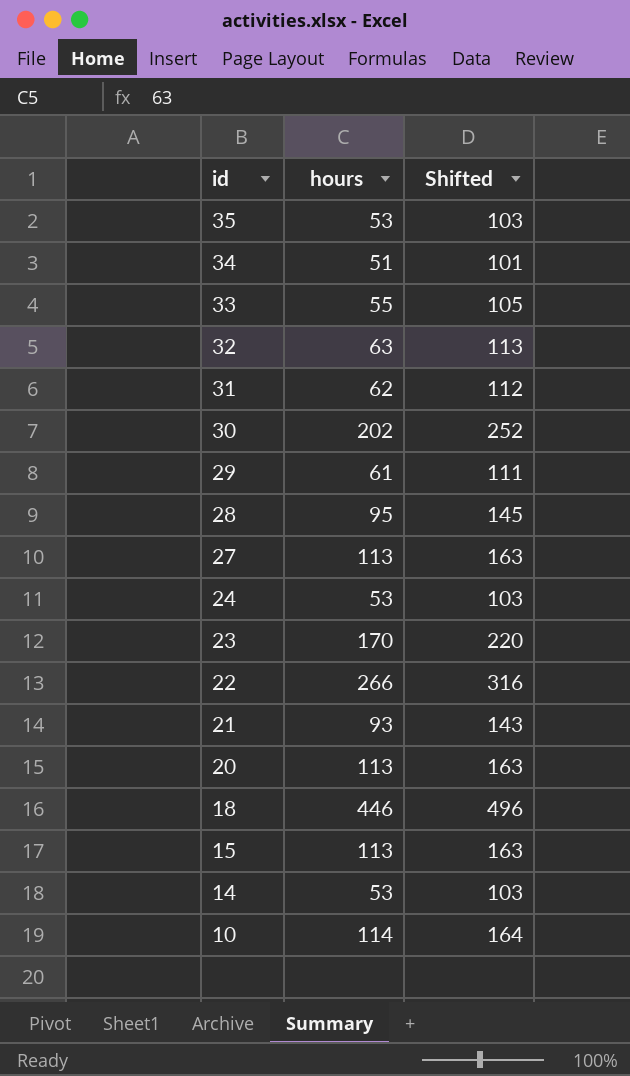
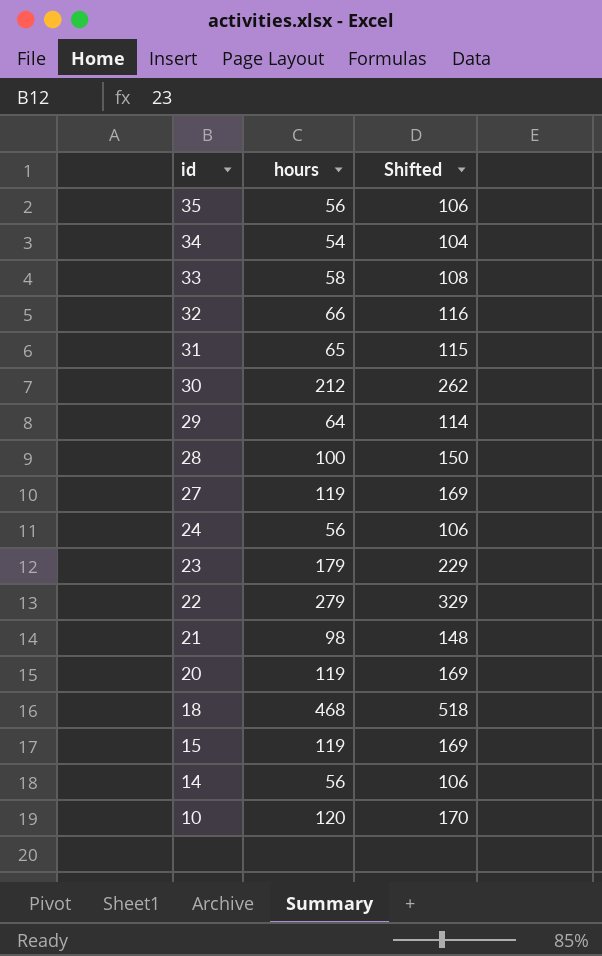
35 | hours: 53 -> 56
35 | Shifted: 103 -> 106
34 | hours: 51 -> 54
34 | Shifted: 101 -> 104
33 | hours: 55 -> 58
33 | Shifted: 105 -> 108
32 | hours: 63 -> 66
32 | Shifted: 113 -> 116
31 | hours: 62 -> 65
31 | Shifted: 112 -> 115
30 | hours: 202 -> 212
30 | Shifted: 252 -> 262
29 | hours: 61 -> 64
29 | Shifted: 111 -> 114
28 | hours: 95 -> 100
28 | Shifted: 145 -> 150
27 | hours: 113 -> 119
27 | Shifted: 163 -> 169
24 | hours: 53 -> 56
24 | Shifted: 103 -> 106
23 | hours: 170 -> 179
23 | Shifted: 220 -> 229
22 | hours: 266 -> 279
22 | Shifted: 316 -> 329
21 | hours: 93 -> 98
21 | Shifted: 143 -> 148
20 | hours: 113 -> 119
20 | Shifted: 163 -> 169
18 | hours: 446 -> 468
18 | Shifted: 496 -> 518
15 | hours: 113 -> 119
15 | Shifted: 163 -> 169
14 | hours: 53 -> 56
14 | Shifted: 103 -> 106
10 | hours: 114 -> 120
10 | Shifted: 164 -> 170

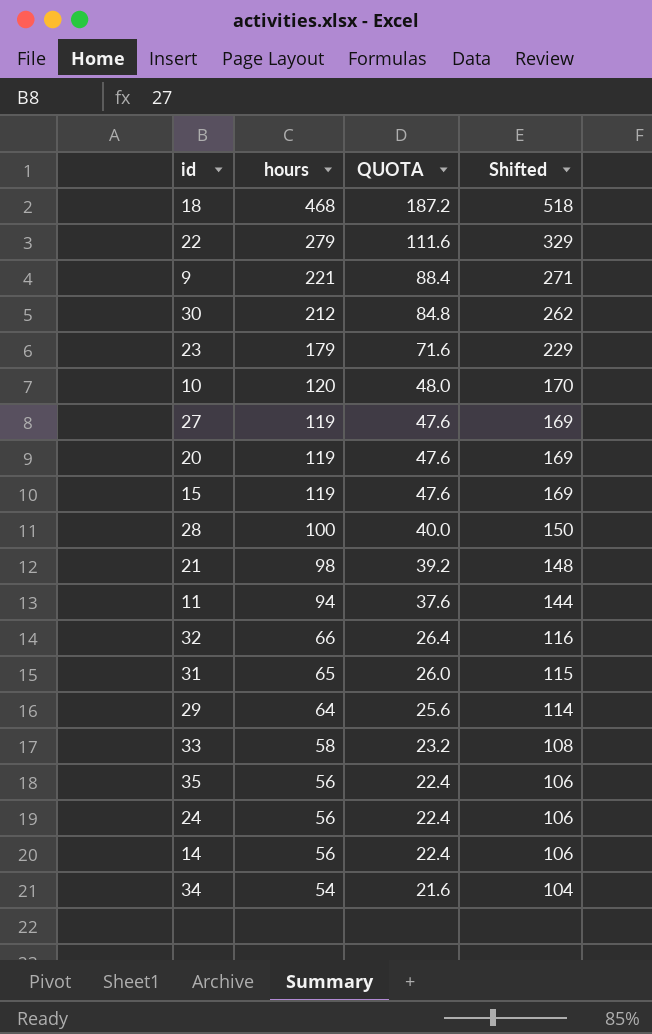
row order: id descending -> hours descending
column QUOTA | formula: none -> [hours] * 0.4
row 9: none -> 221 | 88.4 | 271
row 11: none -> 94 | 37.6 | 144

